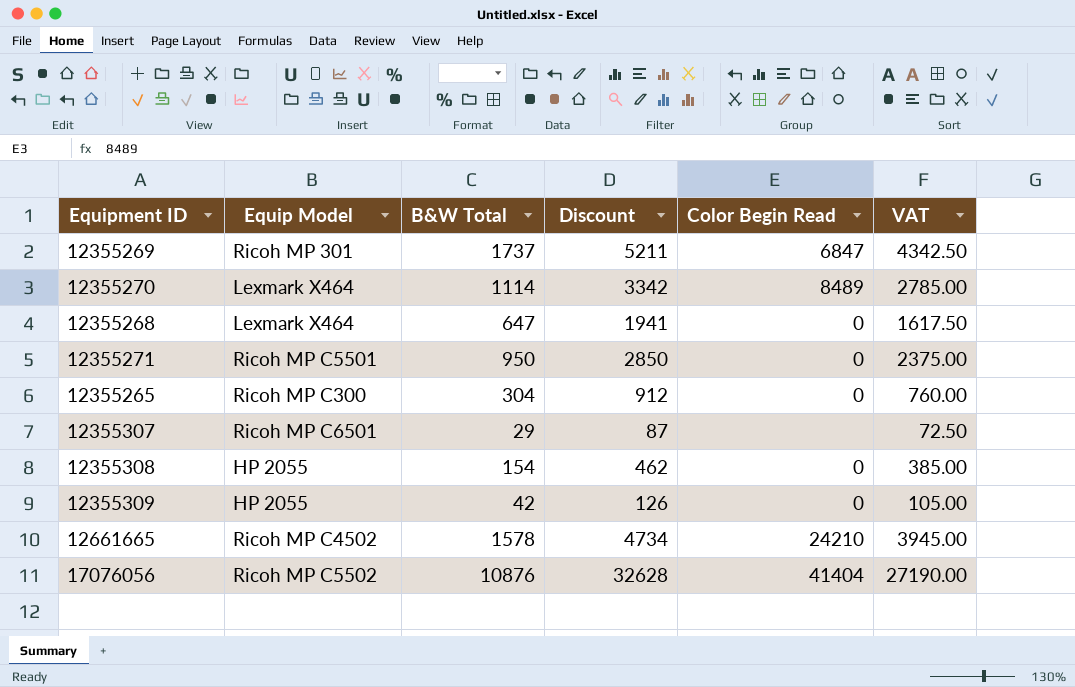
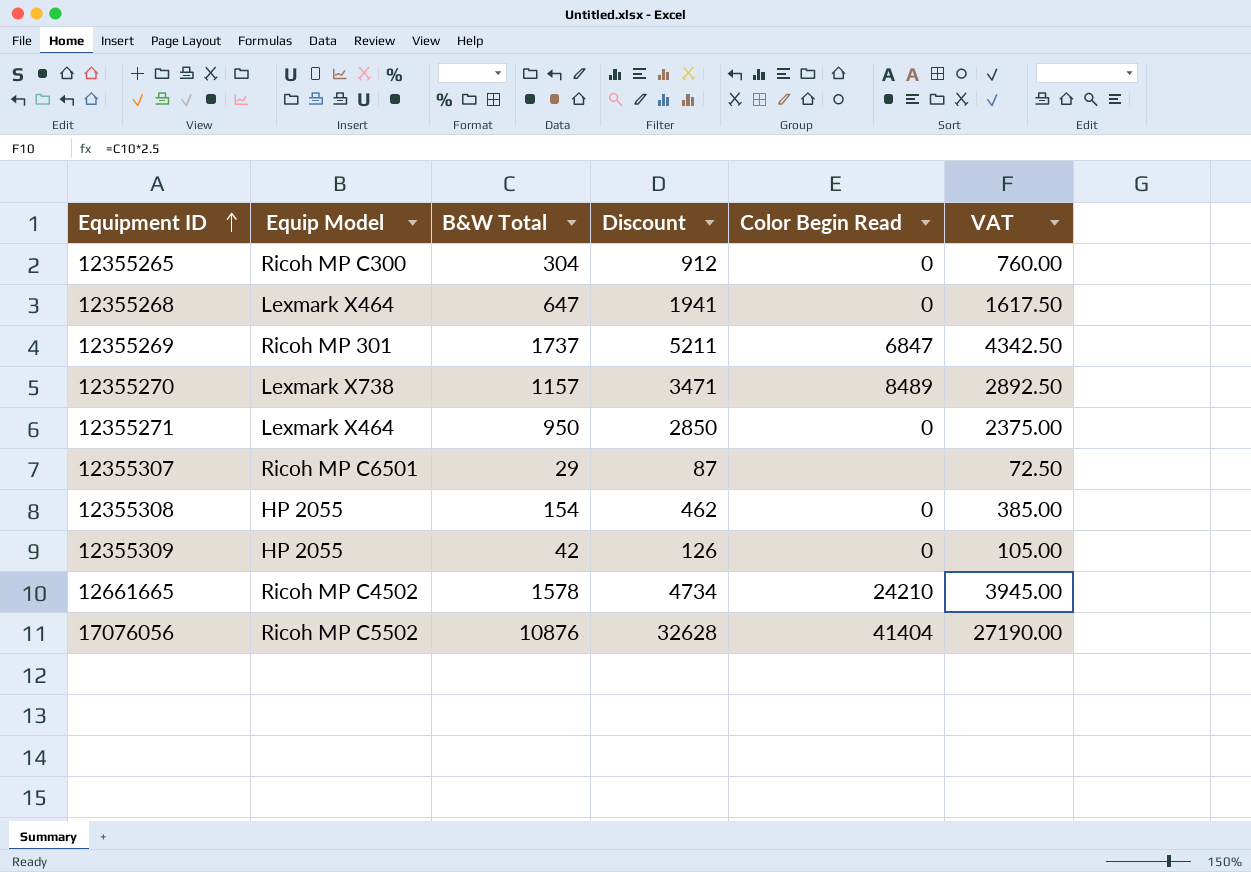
row order: none -> Equipment ID ascending
12355270 | Equip Model: Lexmark X464 -> Lexmark X738
12355270 | B&W Total: 1114 -> 1157
12355270 | Discount: 3342 -> 3471
12355270 | VAT: 2785.00 -> 2892.50
12355271 | Equip Model: Ricoh MP C5501 -> Lexmark X464

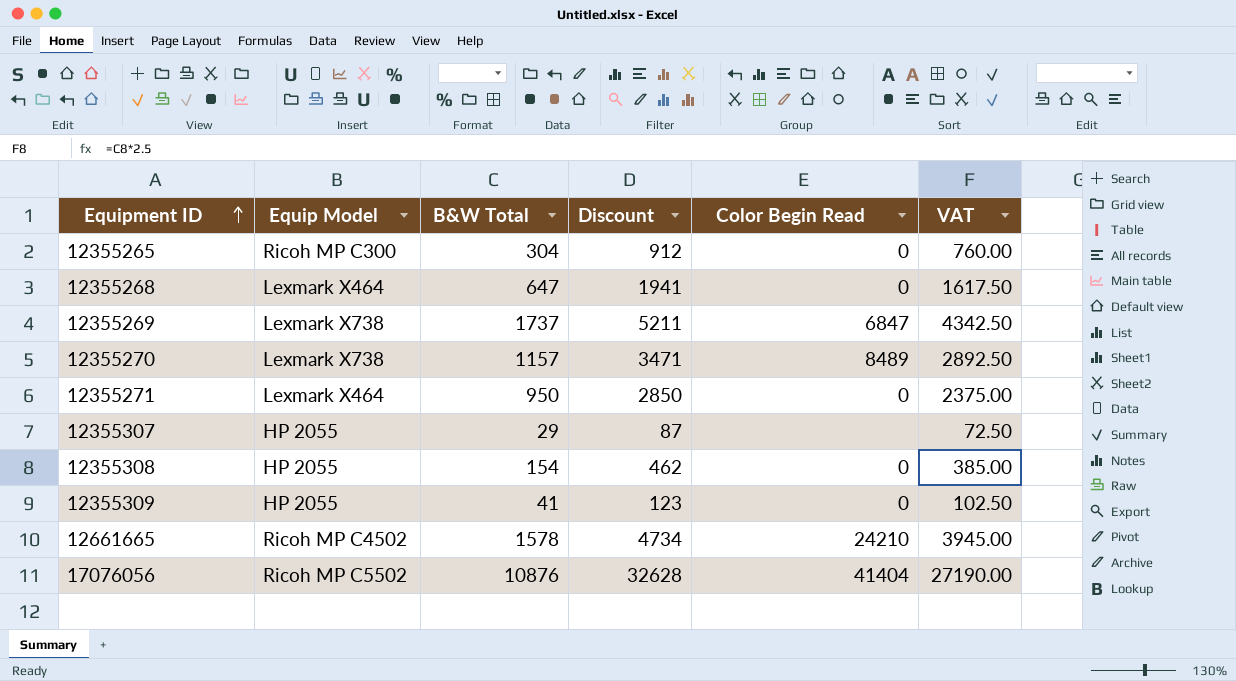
12355269 | Equip Model: Ricoh MP 301 -> Lexmark X738
12355307 | Equip Model: Ricoh MP C6501 -> HP 2055
12355309 | B&W Total: 42 -> 41
12355309 | Discount: 126 -> 123
12355309 | VAT: 105.00 -> 102.50

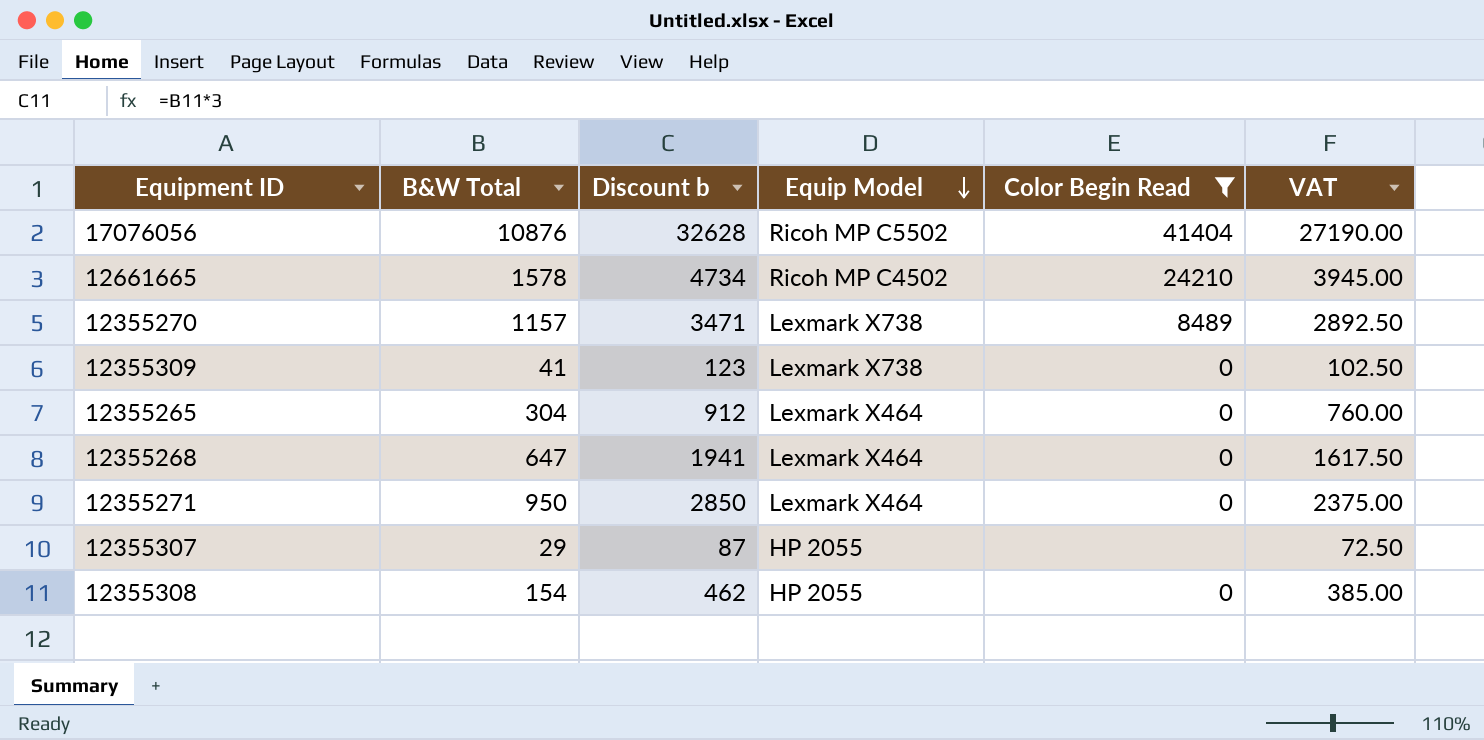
filter: none -> Color Begin Read != 6847
row order: Equipment ID ascending -> Equip Model descending
column name: Discount -> Discount b
column Equip Model | position: 2 -> 4
12355309 | Equip Model: HP 2055 -> Lexmark X738
12355265 | Equip Model: Ricoh MP C300 -> Lexmark X464

